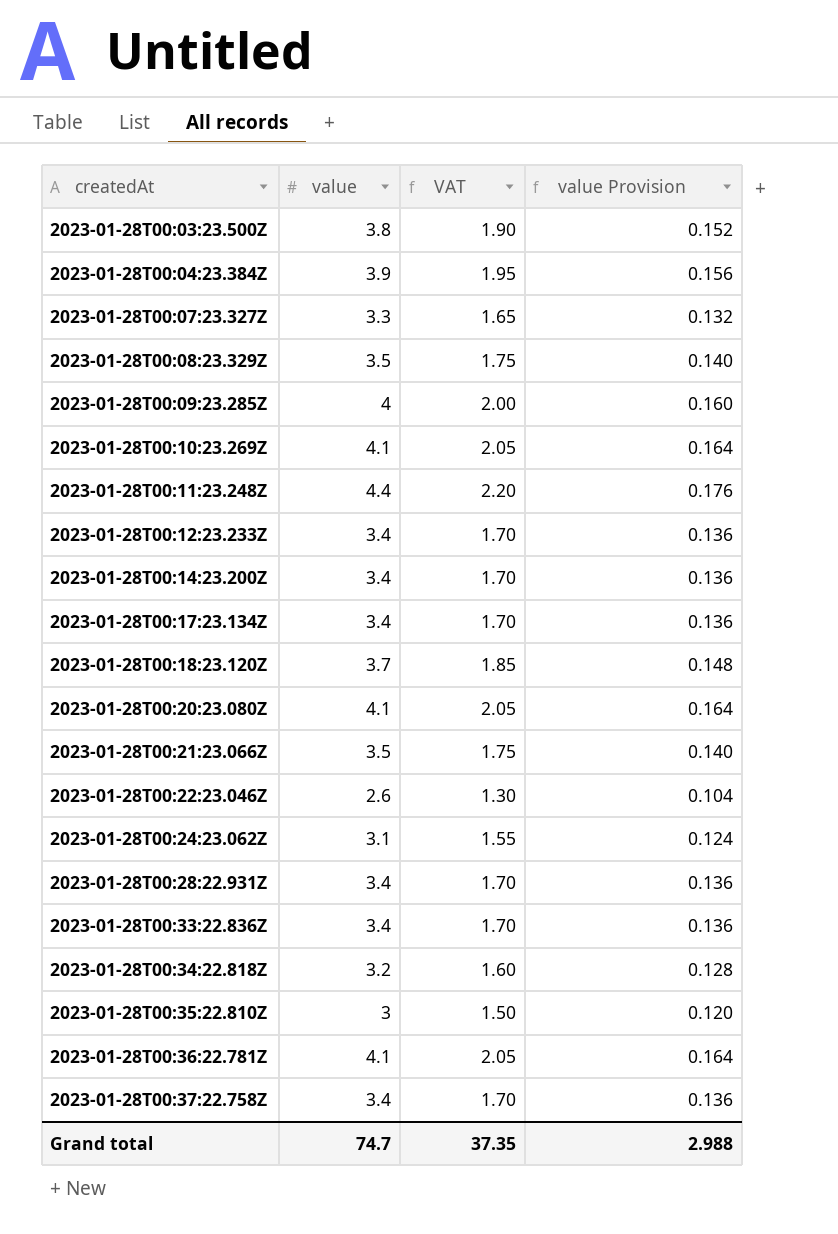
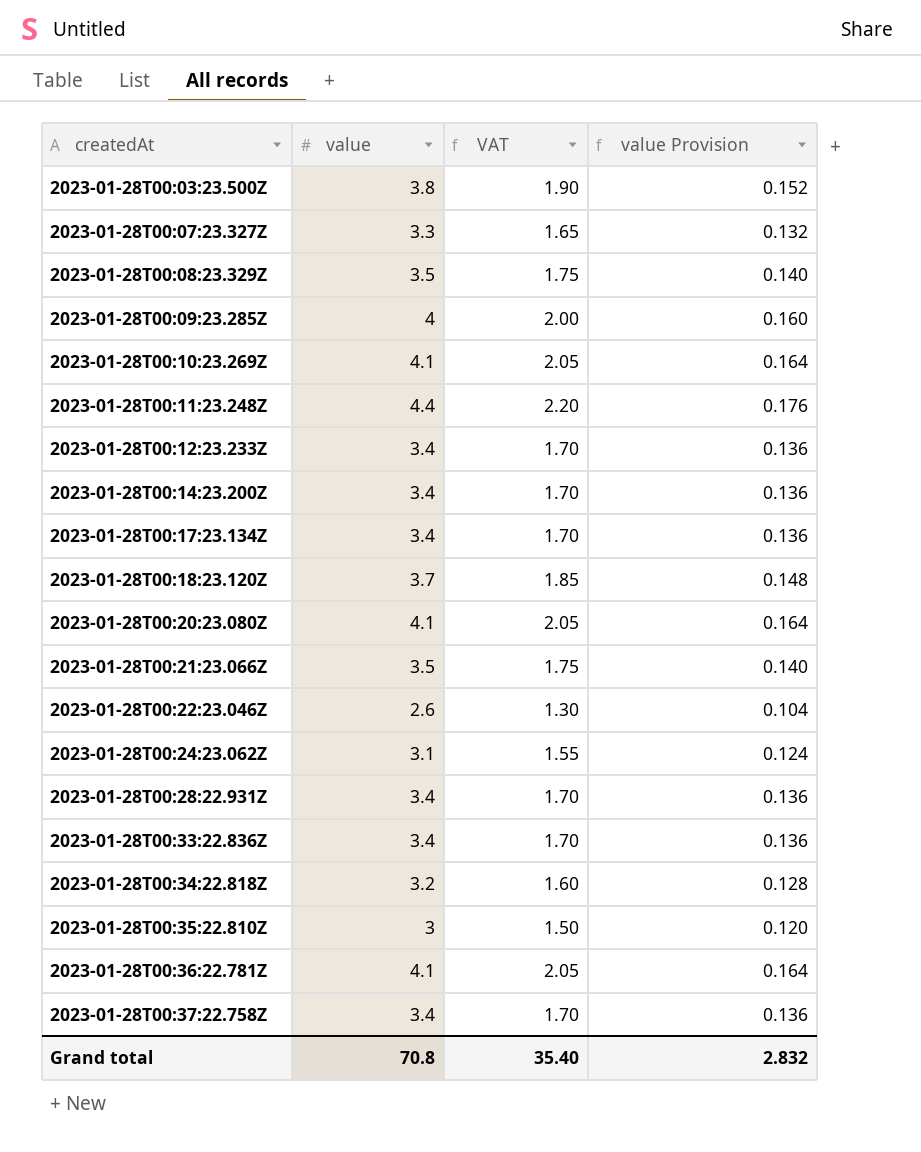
row 2023-01-28T00:04:23.384Z: 3.9 | 1.95 | 0.156 -> none
Grand total | value: 74.7 -> 70.8
Grand total | VAT: 37.35 -> 35.40
Grand total | value Provision: 2.988 -> 2.832

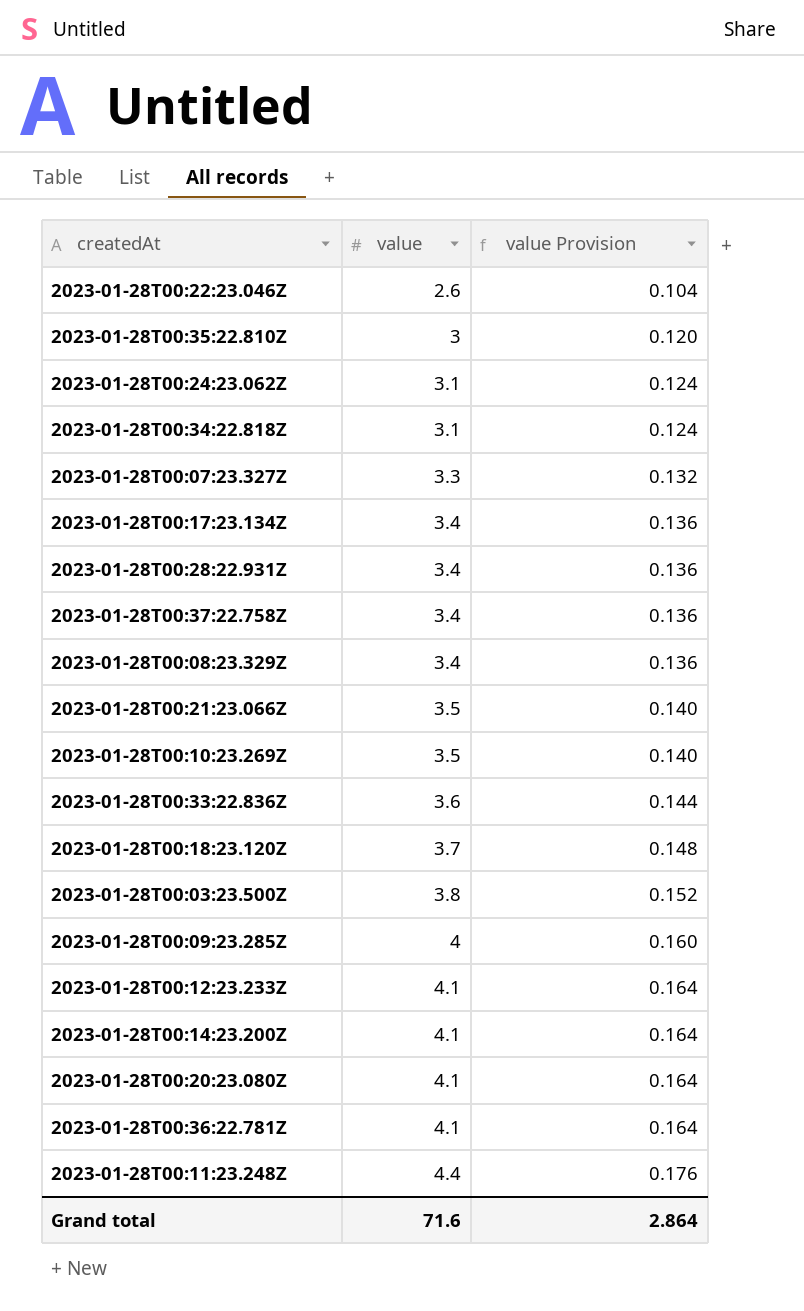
row order: createdAt ascending -> value ascending
column VAT | formula: [value] * 0.5 -> none
2023-01-28T00:34:22.818Z | value: 3.2 -> 3.1
2023-01-28T00:34:22.818Z | value Provision: 0.128 -> 0.124
2023-01-28T00:08:23.329Z | value: 3.5 -> 3.4
2023-01-28T00:08:23.329Z | value Provision: 0.140 -> 0.136
2023-01-28T00:10:23.269Z | value: 4.1 -> 3.5
2023-01-28T00:10:23.269Z | value Provision: 0.164 -> 0.140
2023-01-28T00:33:22.836Z | value: 3.4 -> 3.6
2023-01-28T00:33:22.836Z | value Provision: 0.136 -> 0.144
2023-01-28T00:12:23.233Z | value: 3.4 -> 4.1
2023-01-28T00:12:23.233Z | value Provision: 0.136 -> 0.164
2023-01-28T00:14:23.200Z | value: 3.4 -> 4.1
2023-01-28T00:14:23.200Z | value Provision: 0.136 -> 0.164
Grand total | value: 70.8 -> 71.6
Grand total | value Provision: 2.832 -> 2.864

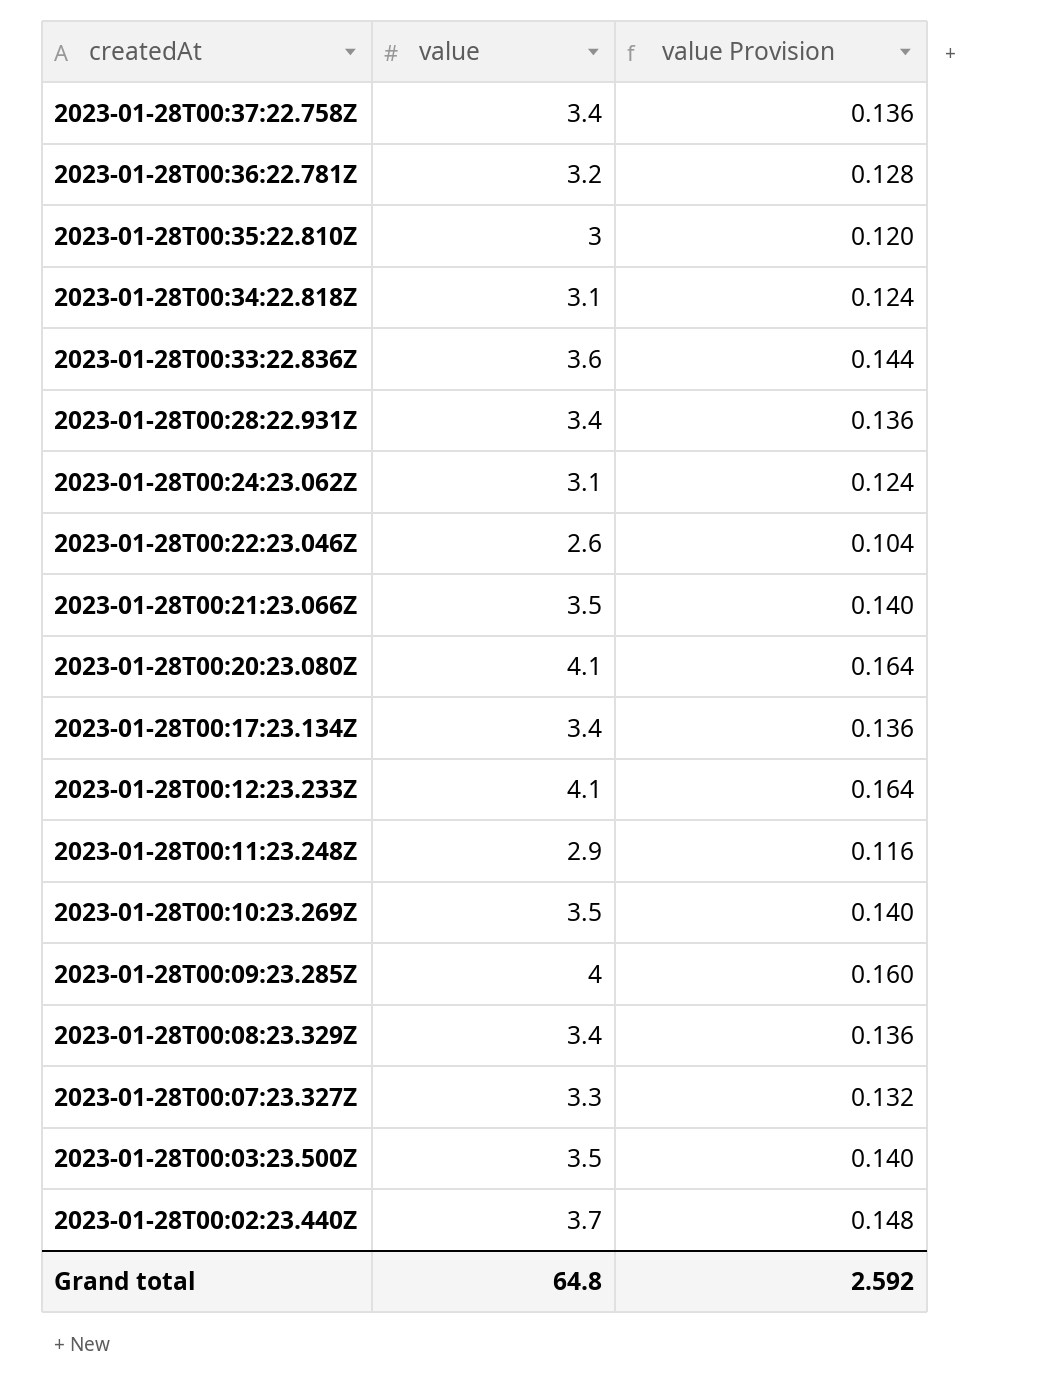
row order: value ascending -> createdAt descending
row 2023-01-28T00:18:23.120Z: 3.7 | 0.148 -> none
row 2023-01-28T00:14:23.200Z: 4.1 | 0.164 -> none
2023-01-28T00:36:22.781Z | value: 4.1 -> 3.2
2023-01-28T00:36:22.781Z | value Provision: 0.164 -> 0.128
2023-01-28T00:11:23.248Z | value: 4.4 -> 2.9
2023-01-28T00:11:23.248Z | value Provision: 0.176 -> 0.116
2023-01-28T00:03:23.500Z | value: 3.8 -> 3.5
2023-01-28T00:03:23.500Z | value Provision: 0.152 -> 0.140
row 2023-01-28T00:02:23.440Z: none -> 3.7 | 0.148
Grand total | value: 71.6 -> 64.8
Grand total | value Provision: 2.864 -> 2.592

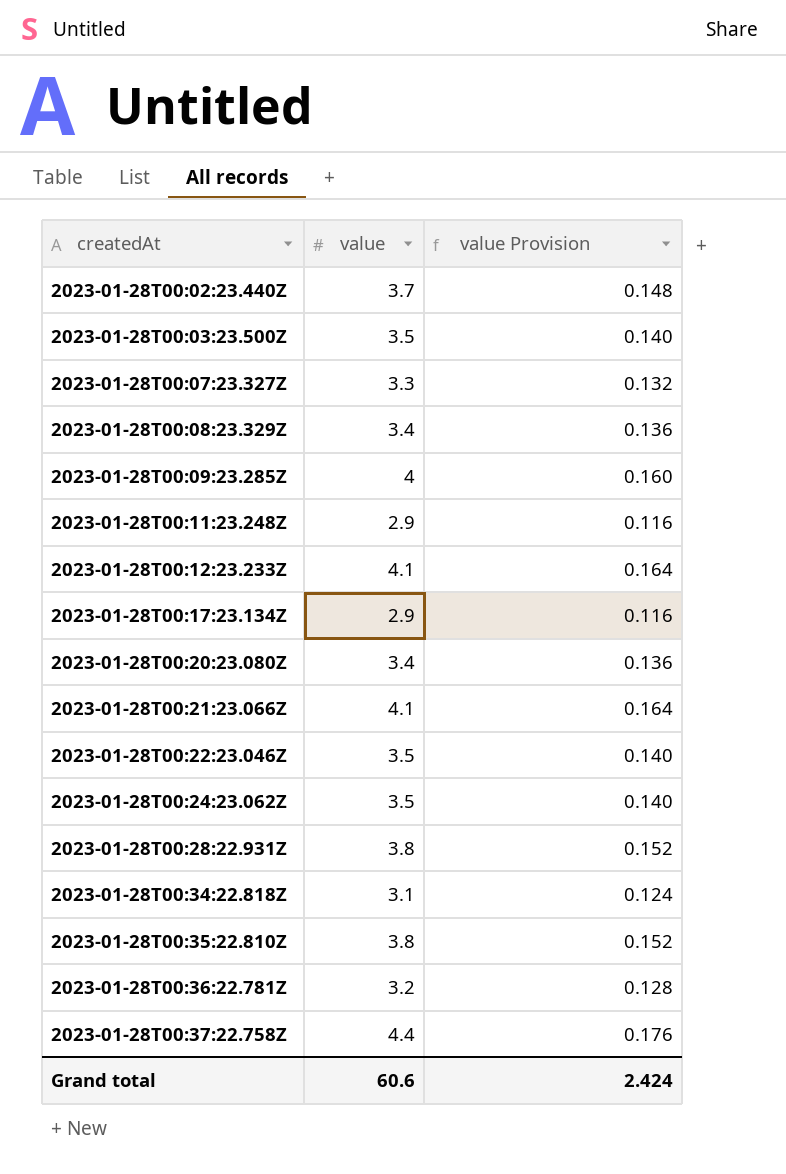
row order: createdAt descending -> createdAt ascending
row 2023-01-28T00:33:22.836Z: 3.6 | 0.144 -> none
row 2023-01-28T00:10:23.269Z: 3.5 | 0.140 -> none
2023-01-28T00:17:23.134Z | value: 3.4 -> 2.9
2023-01-28T00:17:23.134Z | value Provision: 0.136 -> 0.116
2023-01-28T00:20:23.080Z | value: 4.1 -> 3.4
2023-01-28T00:20:23.080Z | value Provision: 0.164 -> 0.136
2023-01-28T00:21:23.066Z | value: 3.5 -> 4.1
2023-01-28T00:21:23.066Z | value Provision: 0.140 -> 0.164
2023-01-28T00:22:23.046Z | value: 2.6 -> 3.5
2023-01-28T00:22:23.046Z | value Provision: 0.104 -> 0.140
2023-01-28T00:24:23.062Z | value: 3.1 -> 3.5
2023-01-28T00:24:23.062Z | value Provision: 0.124 -> 0.140
2023-01-28T00:28:22.931Z | value: 3.4 -> 3.8
2023-01-28T00:28:22.931Z | value Provision: 0.136 -> 0.152
2023-01-28T00:35:22.810Z | value: 3 -> 3.8
2023-01-28T00:35:22.810Z | value Provision: 0.120 -> 0.152
2023-01-28T00:37:22.758Z | value: 3.4 -> 4.4
2023-01-28T00:37:22.758Z | value Provision: 0.136 -> 0.176
Grand total | value: 64.8 -> 60.6
Grand total | value Provision: 2.592 -> 2.424

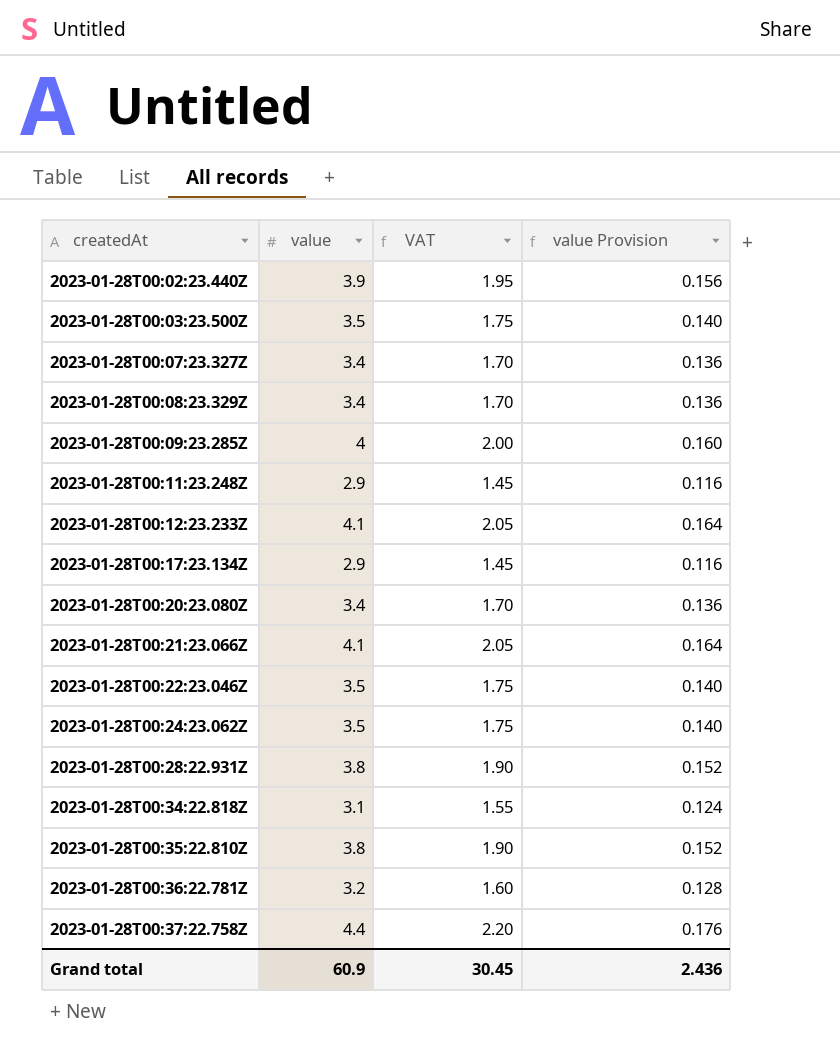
column VAT | formula: none -> [value] * 0.5
2023-01-28T00:02:23.440Z | value: 3.7 -> 3.9
2023-01-28T00:02:23.440Z | value Provision: 0.148 -> 0.156
2023-01-28T00:07:23.327Z | value: 3.3 -> 3.4
2023-01-28T00:07:23.327Z | value Provision: 0.132 -> 0.136
Grand total | value: 60.6 -> 60.9
Grand total | value Provision: 2.424 -> 2.436

